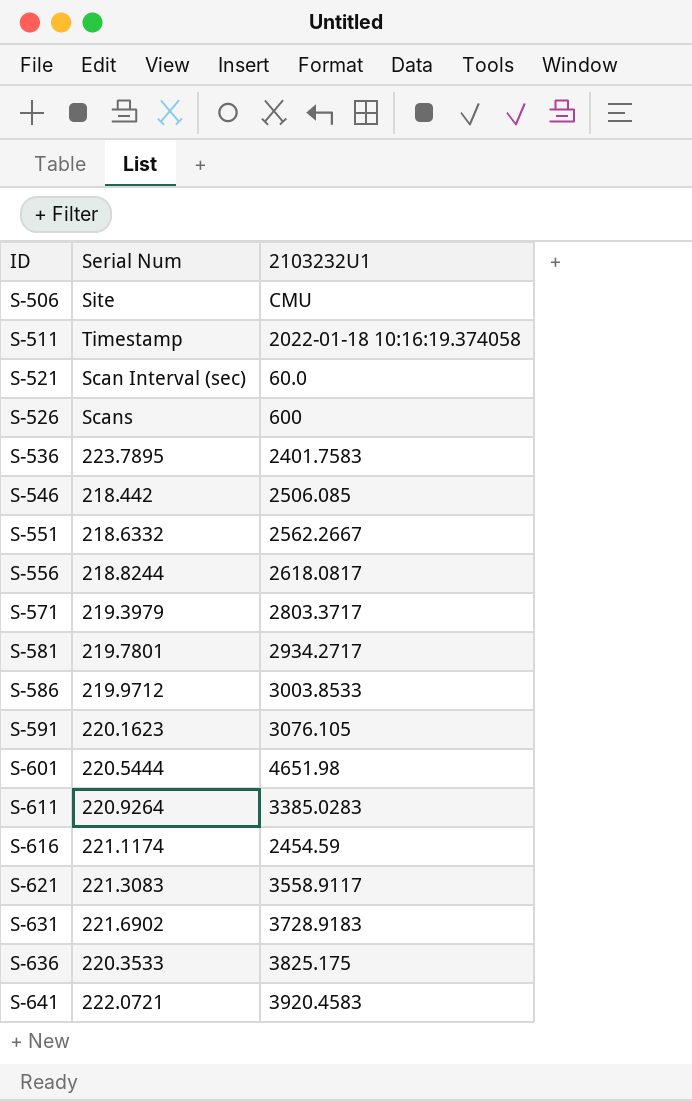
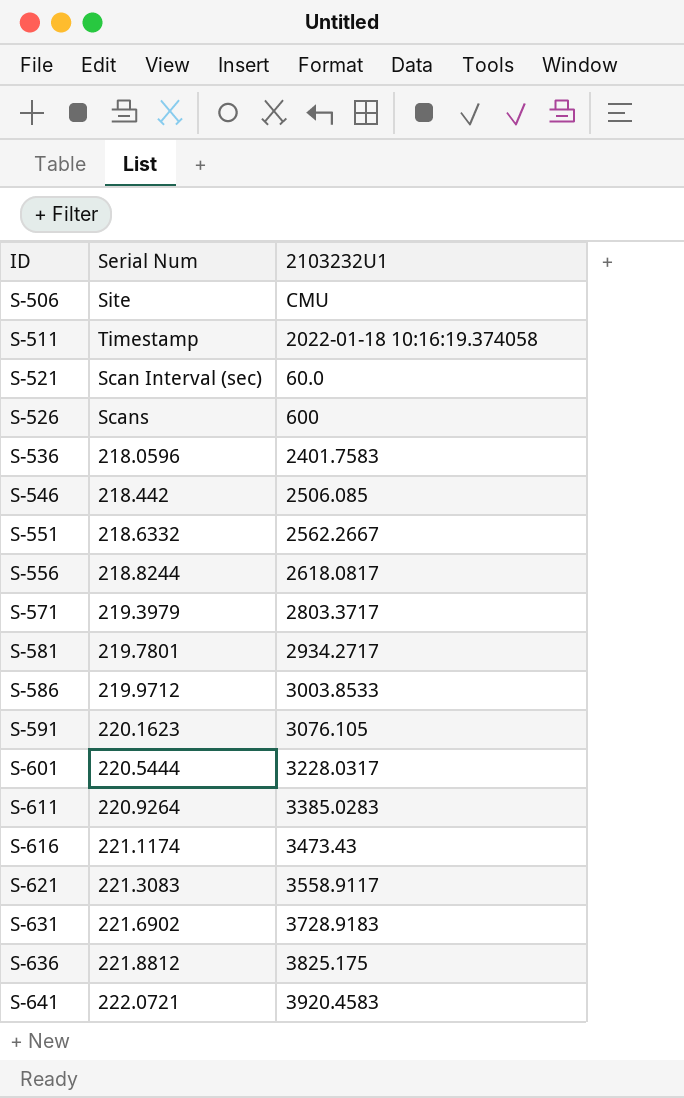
S-536 | Serial Num: 223.7895 -> 218.0596
S-601 | 2103232U1: 4651.98 -> 3228.0317
S-616 | 2103232U1: 2454.59 -> 3473.43
S-636 | Serial Num: 220.3533 -> 221.8812

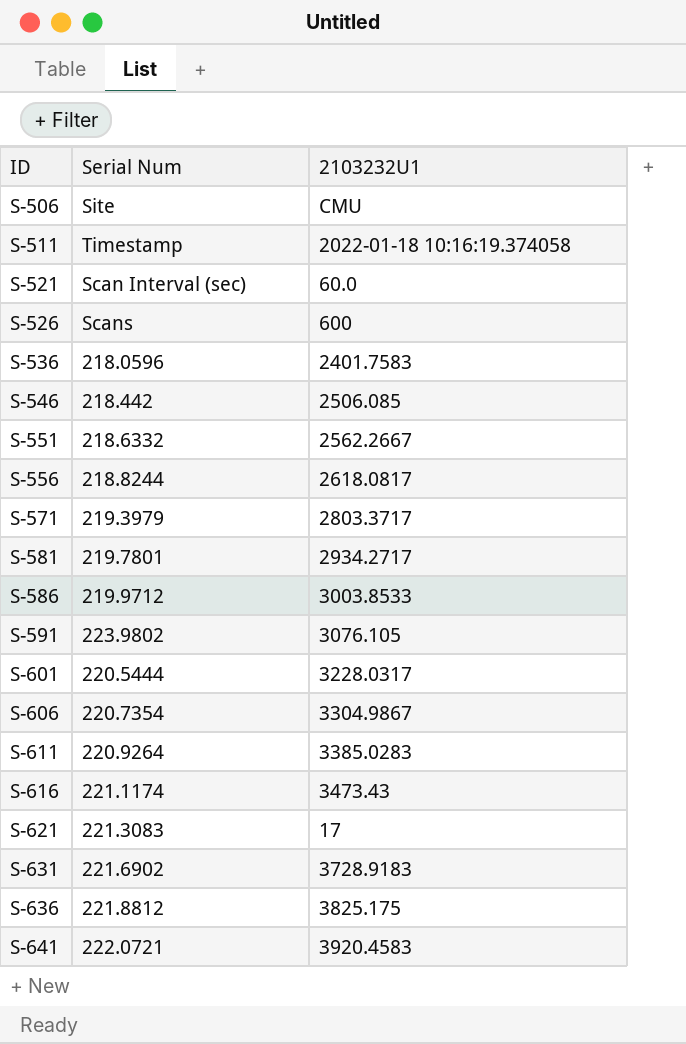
S-591 | Serial Num: 220.1623 -> 223.9802
row S-606: none -> 220.7354 | 3304.9867
S-621 | 2103232U1: 3558.9117 -> 17

